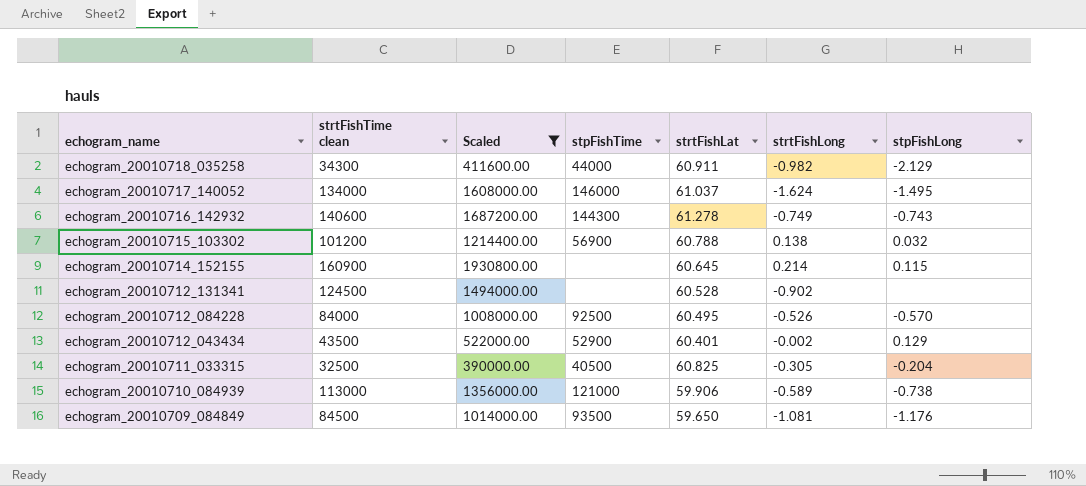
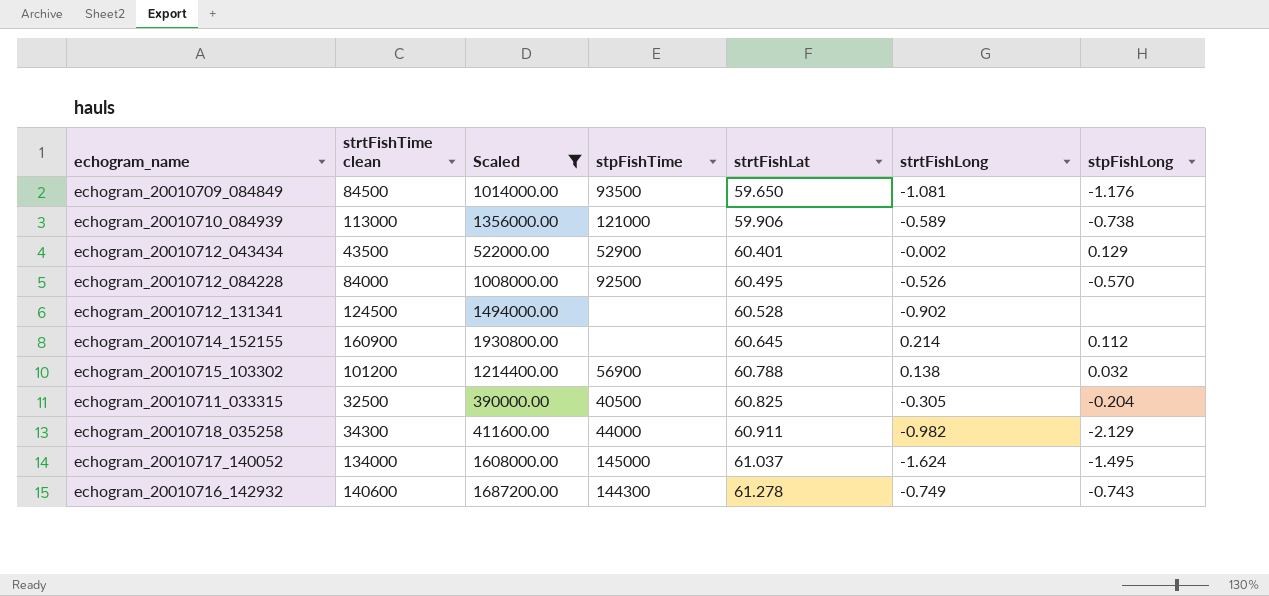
row order: echogram_name descending -> strtFishLat ascending
echogram_20010714_152155 | stpFishLong: 0.115 -> 0.112
echogram_20010717_140052 | stpFishTime: 146000 -> 145000

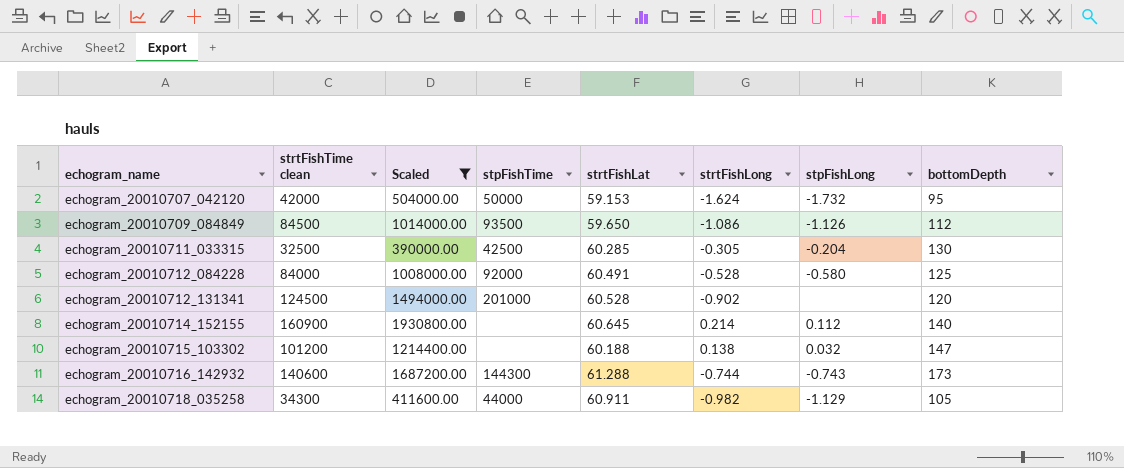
row order: strtFishLat ascending -> echogram_name ascending
column bottomDepth | position: none -> 8
row echogram_20010710_084939: 113000 | 1356000.00 | 121000 | 59.906 | -0.589 | -0.738 -> none
row echogram_20010712_043434: 43500 | 522000.00 | 52900 | 60.401 | -0.002 | 0.129 -> none
row echogram_20010717_140052: 134000 | 1608000.00 | 145000 | 61.037 | -1.624 | -1.495 -> none
row echogram_20010707_042120: none -> 42000 | 504000.00 | 50000 | 59.153 | -1.624 | -1.732 | 95
echogram_20010709_084849 | strtFishLong: -1.081 -> -1.086
echogram_20010709_084849 | stpFishLong: -1.176 -> -1.126
echogram_20010711_033315 | stpFishTime: 40500 -> 42500
echogram_20010711_033315 | strtFishLat: 60.825 -> 60.285
echogram_20010712_084228 | stpFishTime: 92500 -> 92000
echogram_20010712_084228 | strtFishLat: 60.495 -> 60.491
echogram_20010712_084228 | strtFishLong: -0.526 -> -0.528
echogram_20010712_084228 | stpFishLong: -0.570 -> -0.580
echogram_20010712_131341 | stpFishTime: none -> 201000
echogram_20010715_103302 | stpFishTime: 56900 -> none
echogram_20010715_103302 | strtFishLat: 60.788 -> 60.188
echogram_20010716_142932 | strtFishLat: 61.278 -> 61.288
echogram_20010716_142932 | strtFishLong: -0.749 -> -0.744
echogram_20010718_035258 | stpFishLong: -2.129 -> -1.129

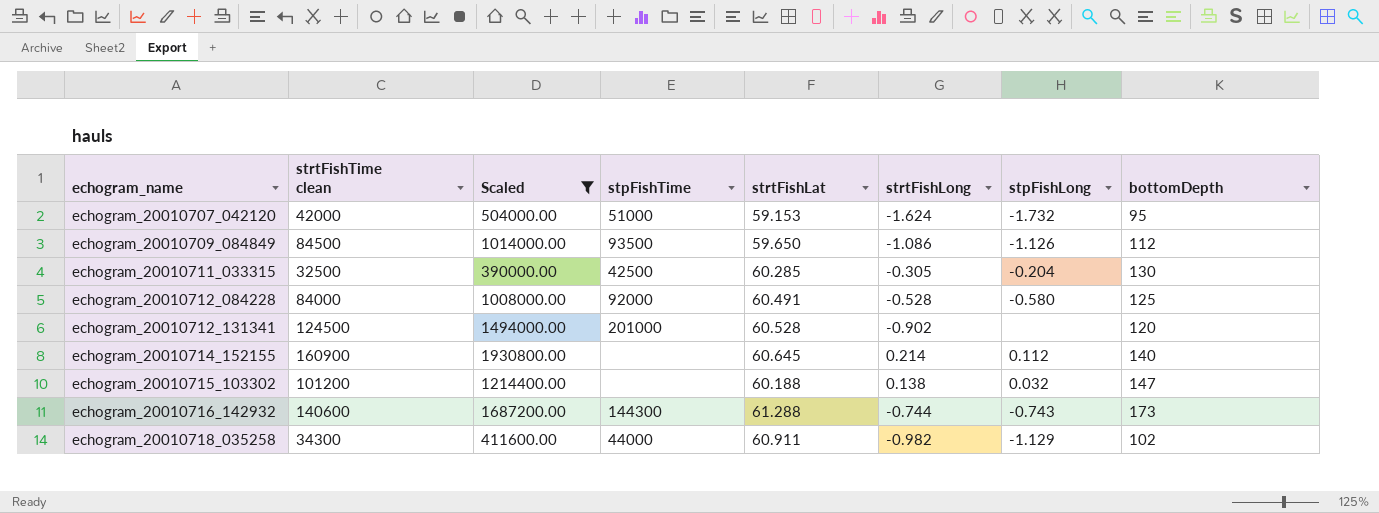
echogram_20010707_042120 | stpFishTime: 50000 -> 51000
echogram_20010718_035258 | bottomDepth: 105 -> 102

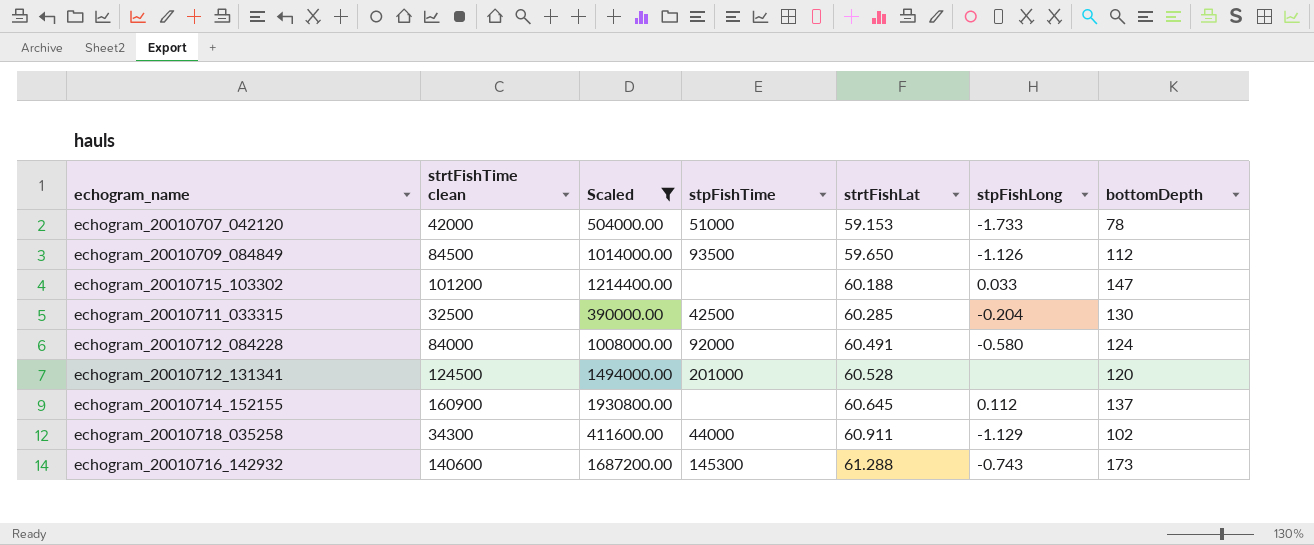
row order: echogram_name ascending -> strtFishLat ascending
column strtFishLong | position: 6 -> none
echogram_20010707_042120 | stpFishLong: -1.732 -> -1.733
echogram_20010707_042120 | bottomDepth: 95 -> 78
echogram_20010715_103302 | stpFishLong: 0.032 -> 0.033
echogram_20010712_084228 | bottomDepth: 125 -> 124
echogram_20010714_152155 | bottomDepth: 140 -> 137
echogram_20010716_142932 | stpFishTime: 144300 -> 145300

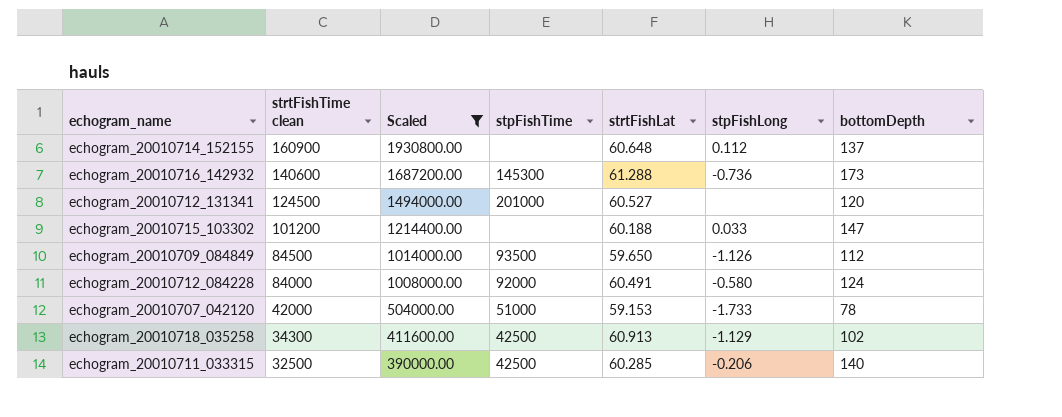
row order: strtFishLat ascending -> strtFishTime clean descending
echogram_20010714_152155 | strtFishLat: 60.645 -> 60.648
echogram_20010716_142932 | stpFishLong: -0.743 -> -0.736
echogram_20010712_131341 | strtFishLat: 60.528 -> 60.527
echogram_20010718_035258 | stpFishTime: 44000 -> 42500
echogram_20010718_035258 | strtFishLat: 60.911 -> 60.913
echogram_20010711_033315 | stpFishLong: -0.204 -> -0.206
echogram_20010711_033315 | bottomDepth: 130 -> 140

